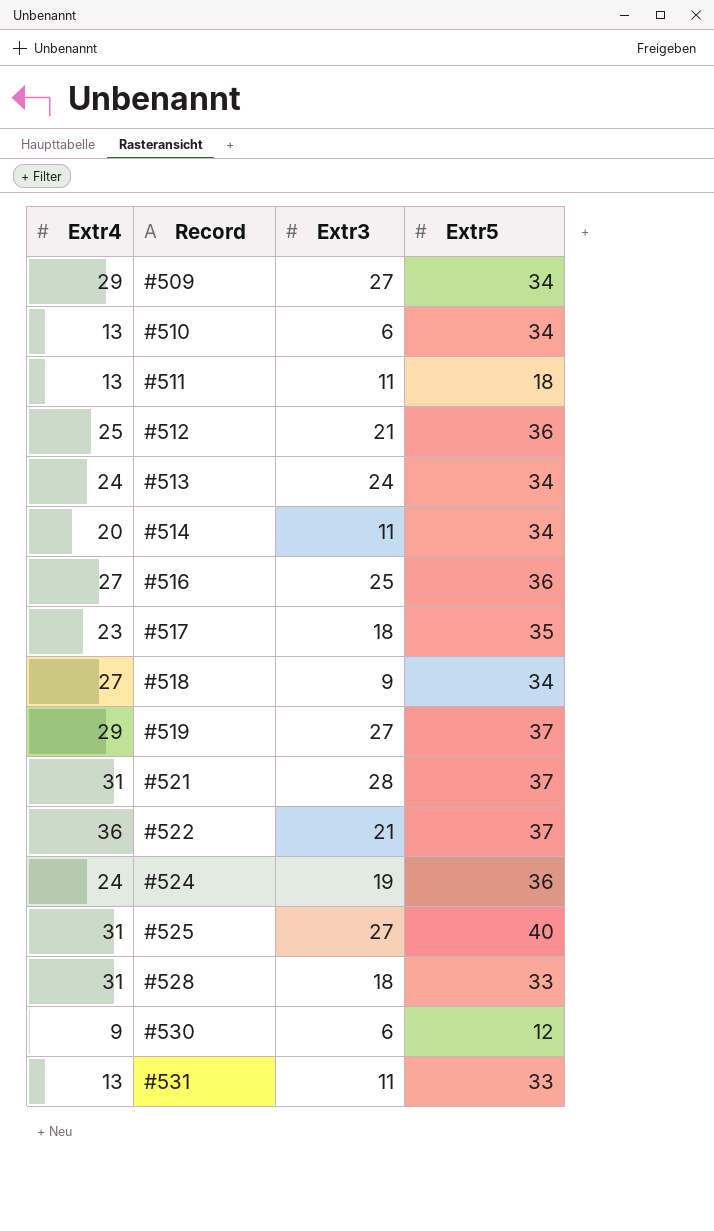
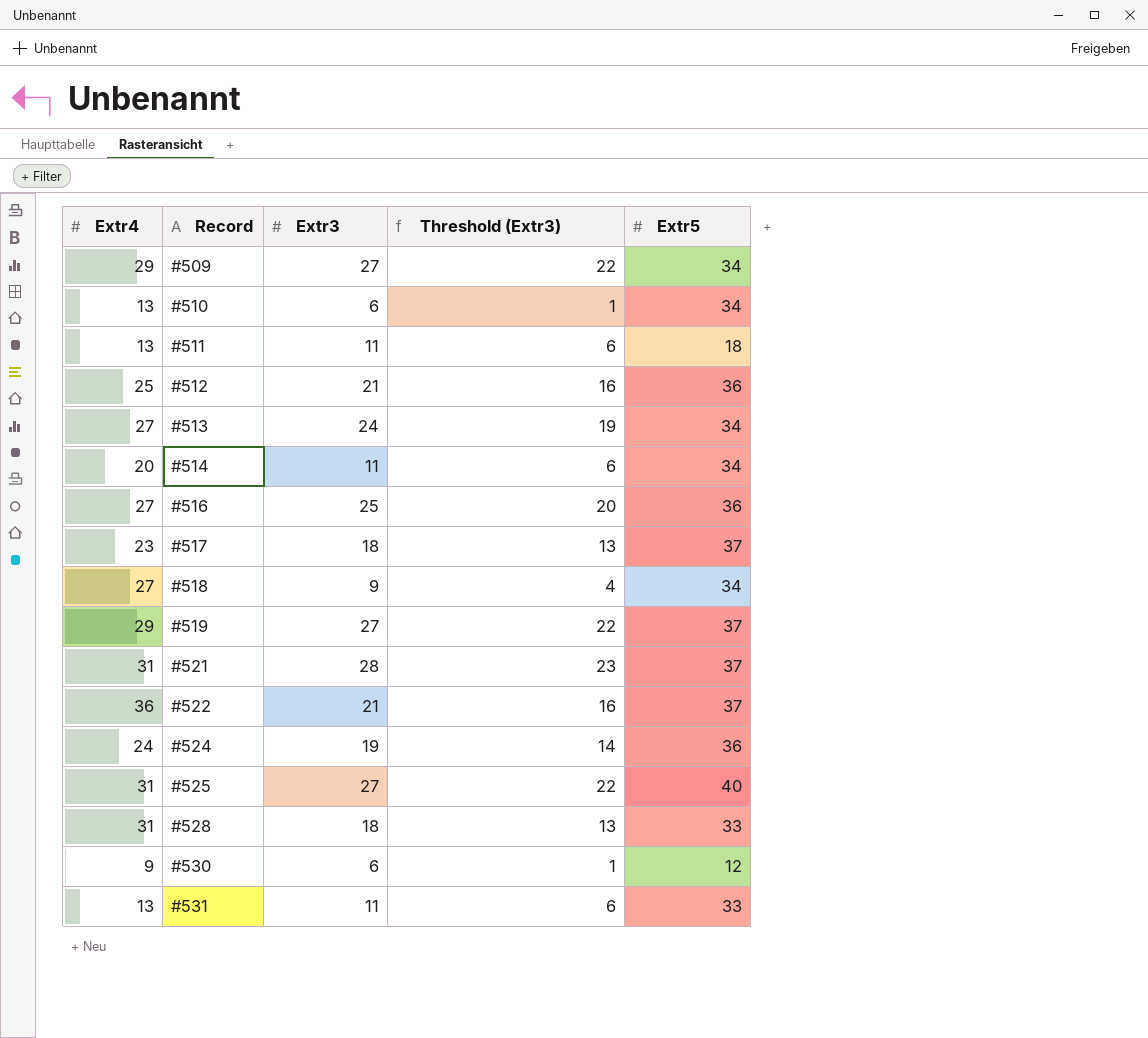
column Threshold (Extr3) | formula: none -> [Extr3] - 5
#513 | Extr4: 24 -> 27
#517 | Extr5: 35 -> 37

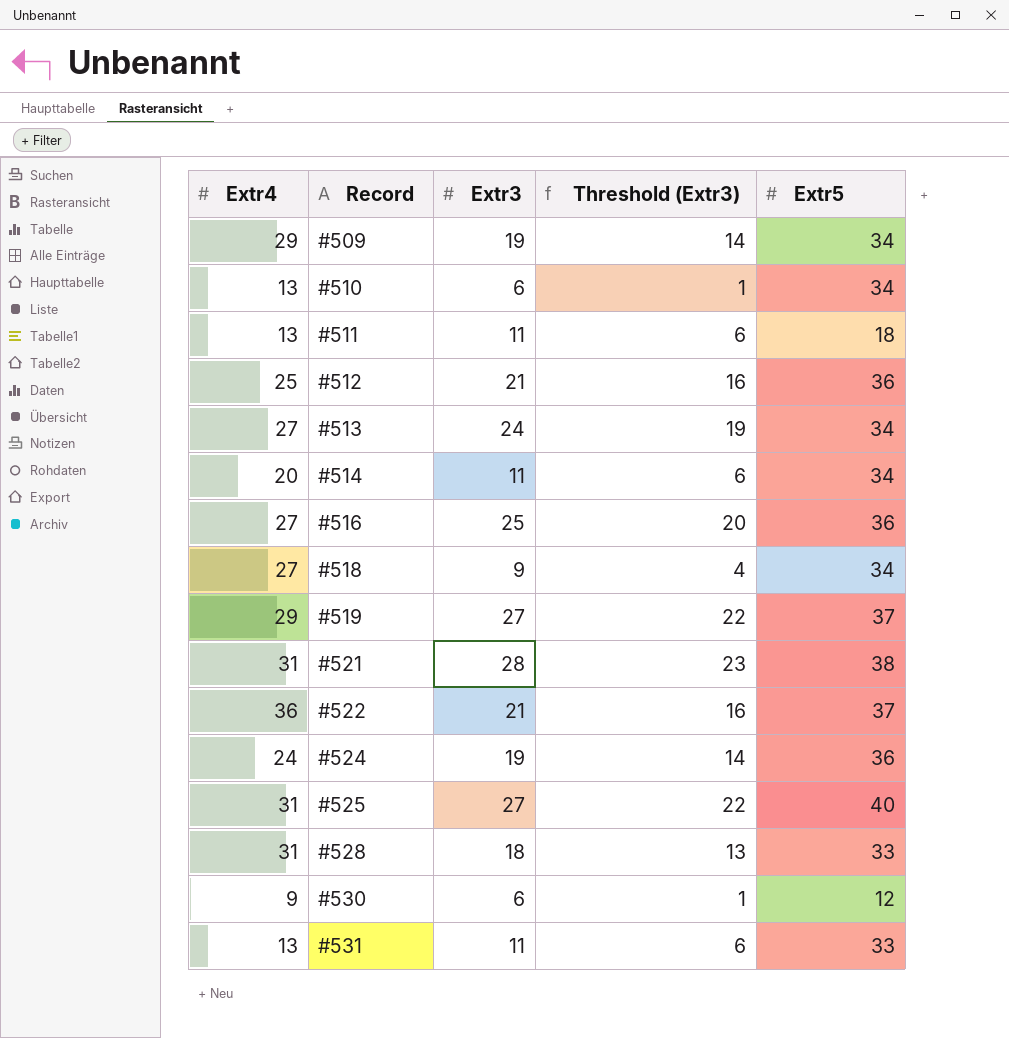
row #517: 23 | 18 | 13 | 37 -> none
#509 | Extr3: 27 -> 19
#509 | Threshold (Extr3): 22 -> 14
#521 | Extr5: 37 -> 38

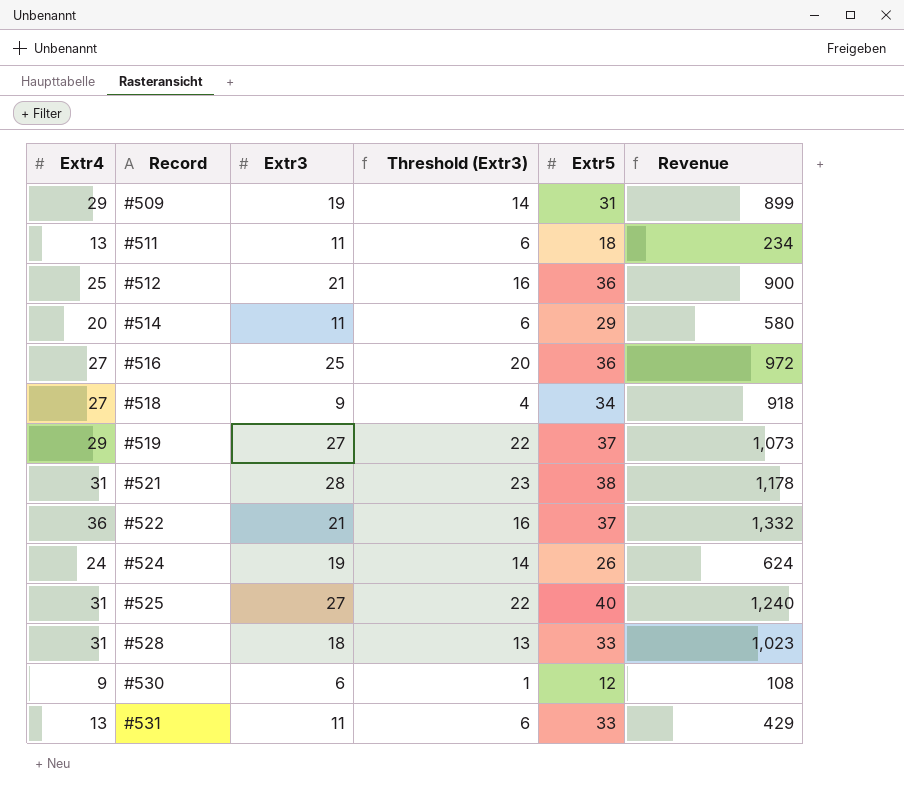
column Revenue | formula: none -> [Extr4] * [Extr5]
row #510: 13 | 6 | 1 | 34 -> none
row #513: 27 | 24 | 19 | 34 -> none
#509 | Extr5: 34 -> 31
#514 | Extr5: 34 -> 29
#524 | Extr5: 36 -> 26

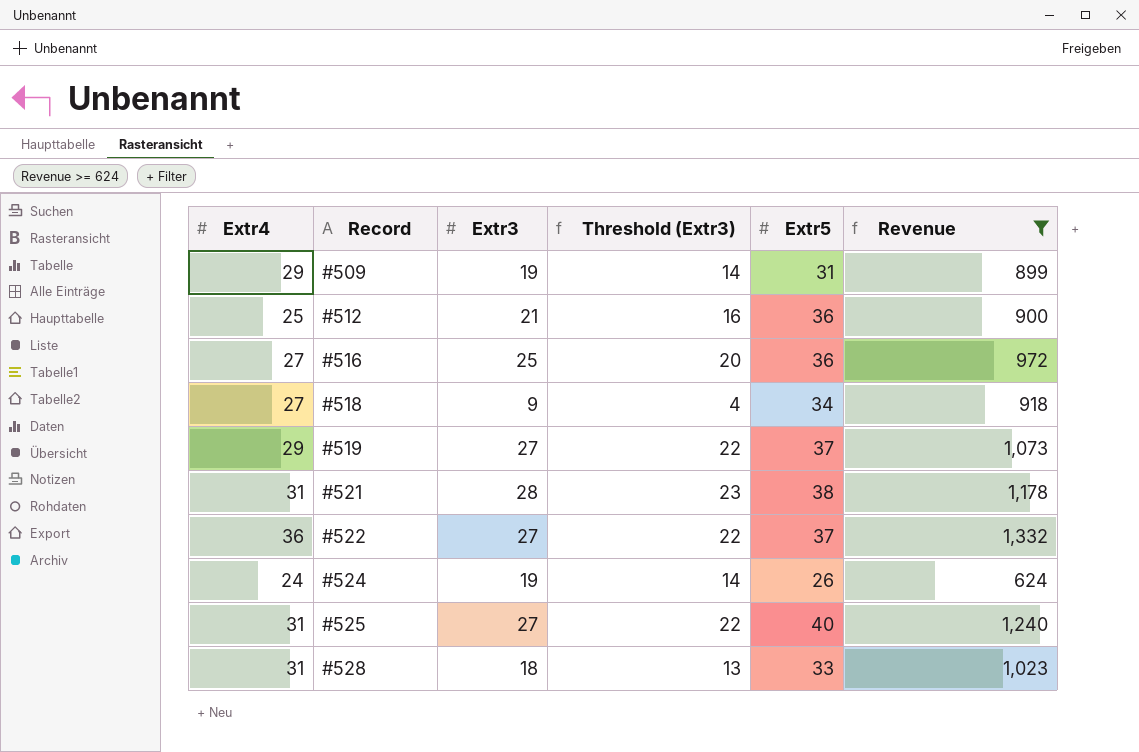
filter: none -> Revenue >= 624
#522 | Extr3: 21 -> 27
#522 | Threshold (Extr3): 16 -> 22

